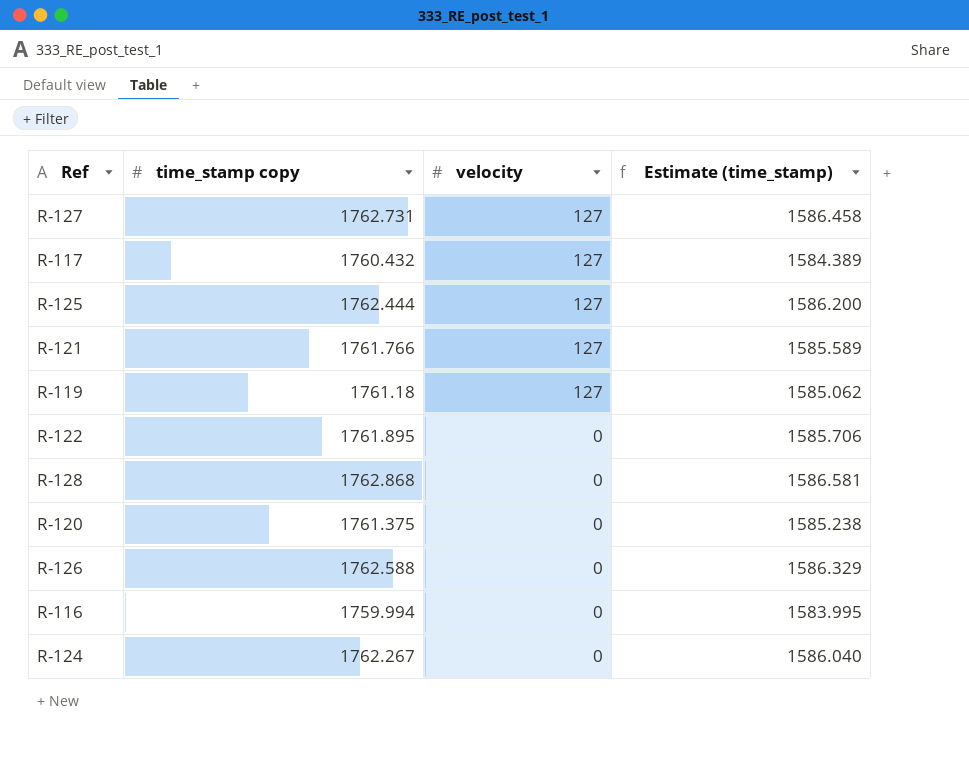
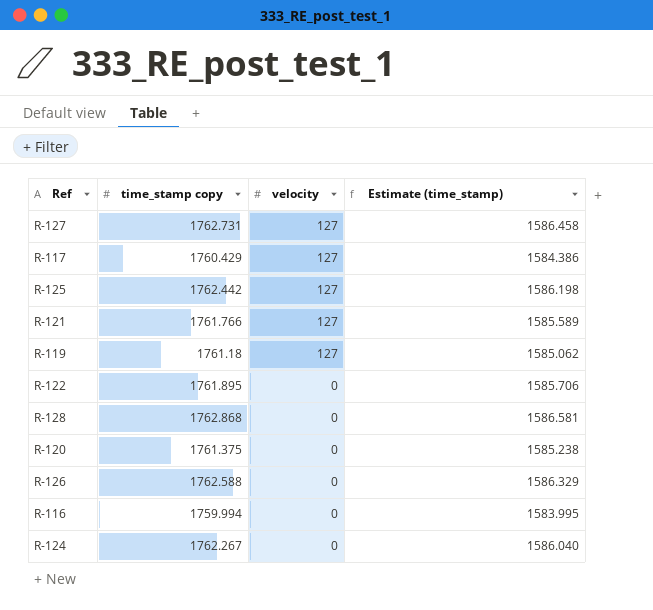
R-117 | time_stamp copy: 1760.432 -> 1760.429
R-117 | Estimate (time_stamp): 1584.389 -> 1584.386
R-125 | time_stamp copy: 1762.444 -> 1762.442
R-125 | Estimate (time_stamp): 1586.200 -> 1586.198

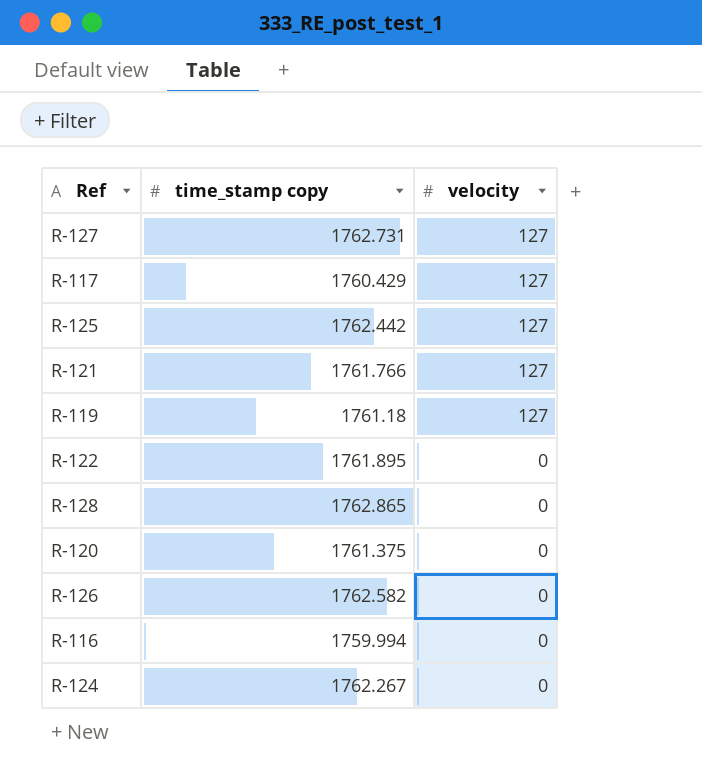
column Estimate (time_stamp) | formula: [time_stamp copy] * 0.9 -> none
R-128 | time_stamp copy: 1762.868 -> 1762.865
R-126 | time_stamp copy: 1762.588 -> 1762.582

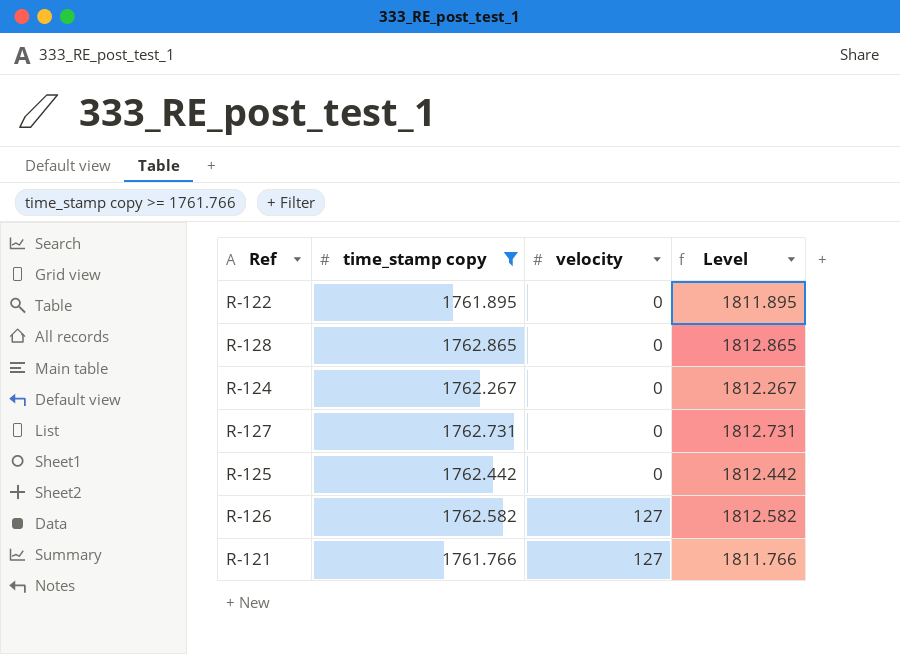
filter: none -> time_stamp copy >= 1761.766
row order: velocity descending -> velocity ascending
column Level | formula: none -> [time_stamp copy] + 50
R-127 | velocity: 127 -> 0
R-125 | velocity: 127 -> 0
R-126 | velocity: 0 -> 127

